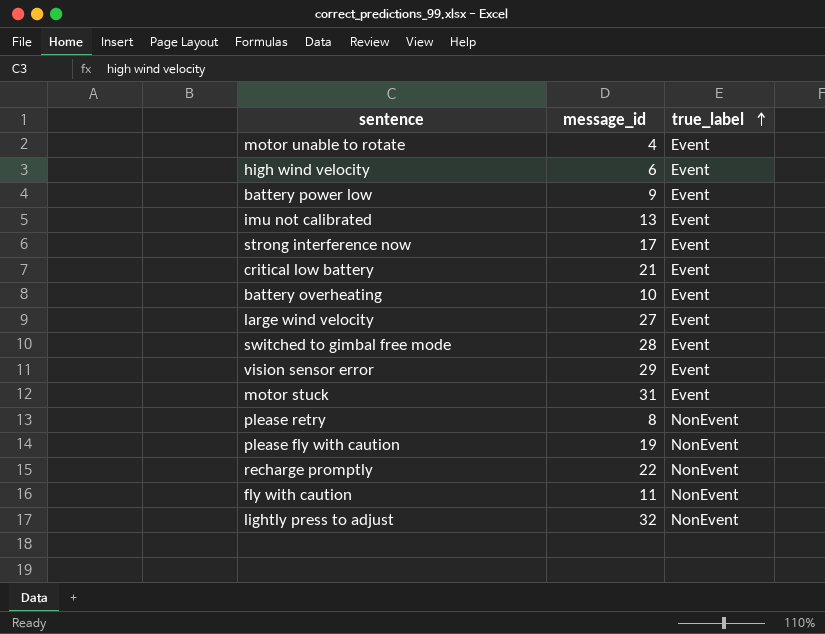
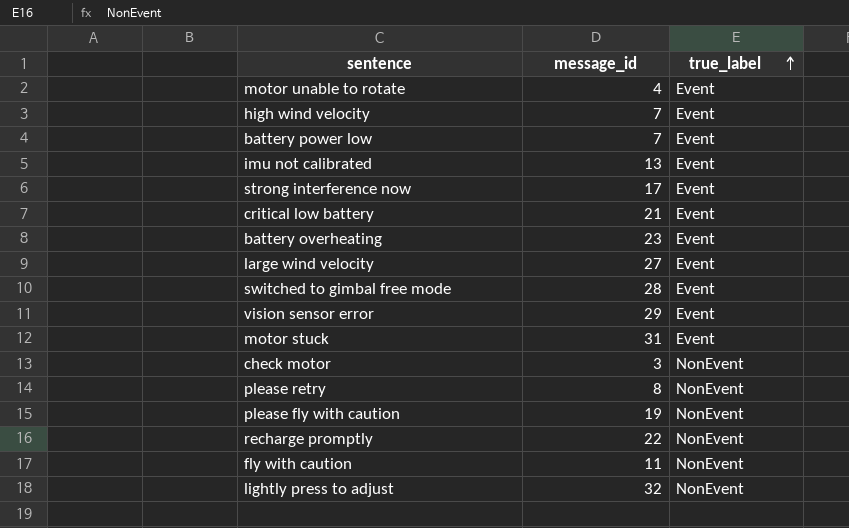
high wind velocity | message_id: 6 -> 7
battery power low | message_id: 9 -> 7
battery overheating | message_id: 10 -> 23
row check motor: none -> 3 | NonEvent

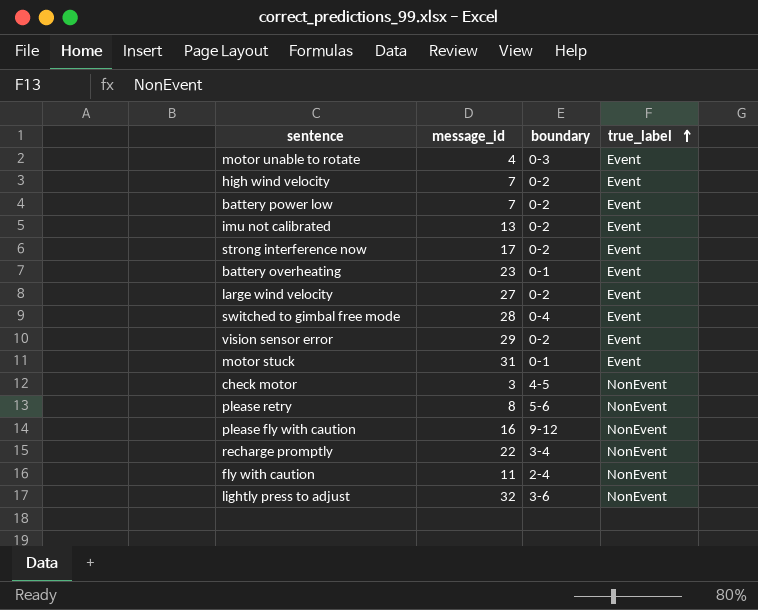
column boundary | position: none -> 3
row critical low battery: 21 | Event -> none
please fly with caution | message_id: 19 -> 16

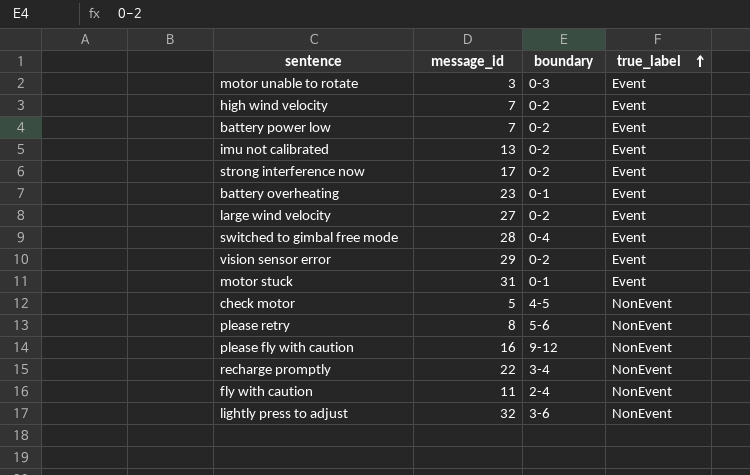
motor unable to rotate | message_id: 4 -> 3
check motor | message_id: 3 -> 5

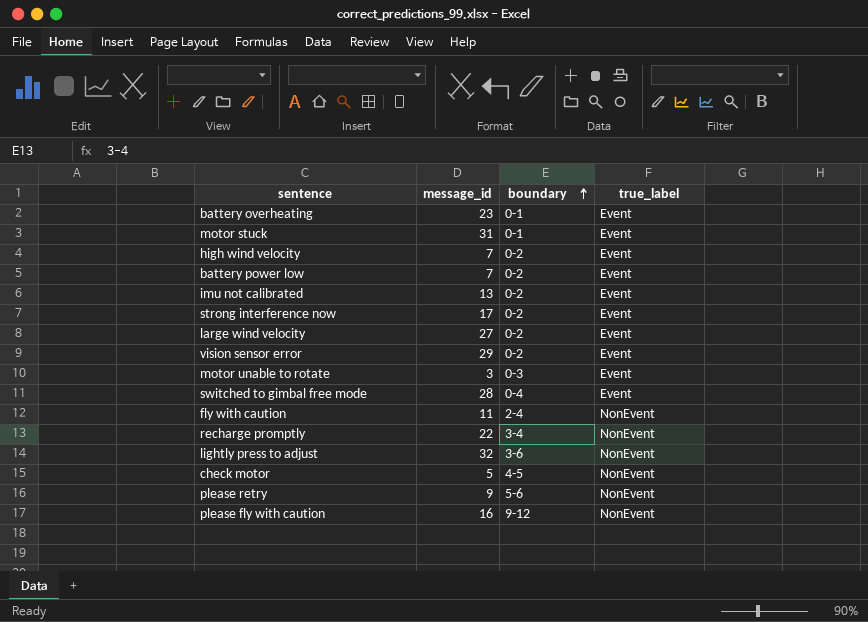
row order: true_label ascending -> boundary ascending
please retry | message_id: 8 -> 9

